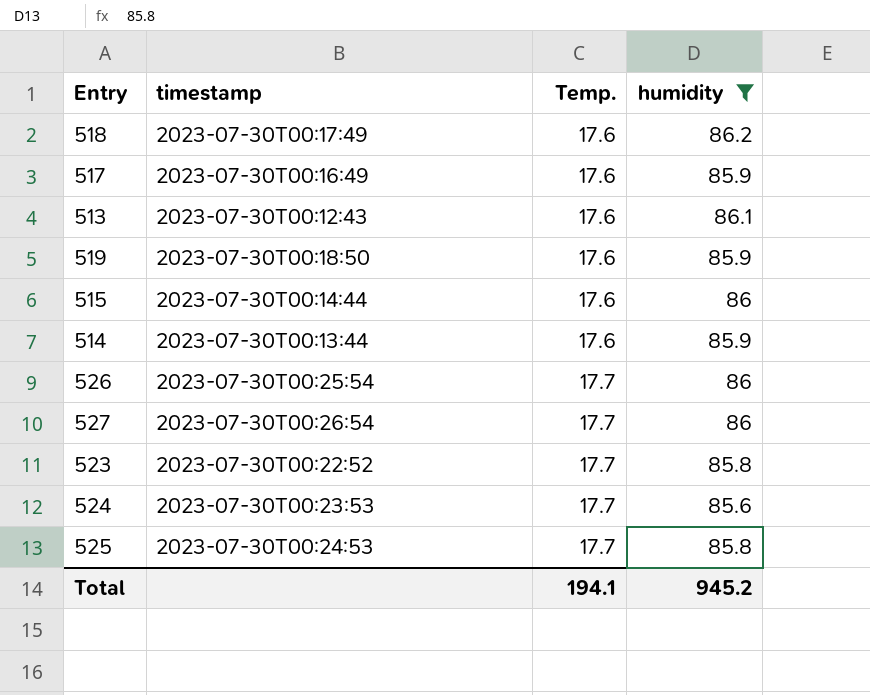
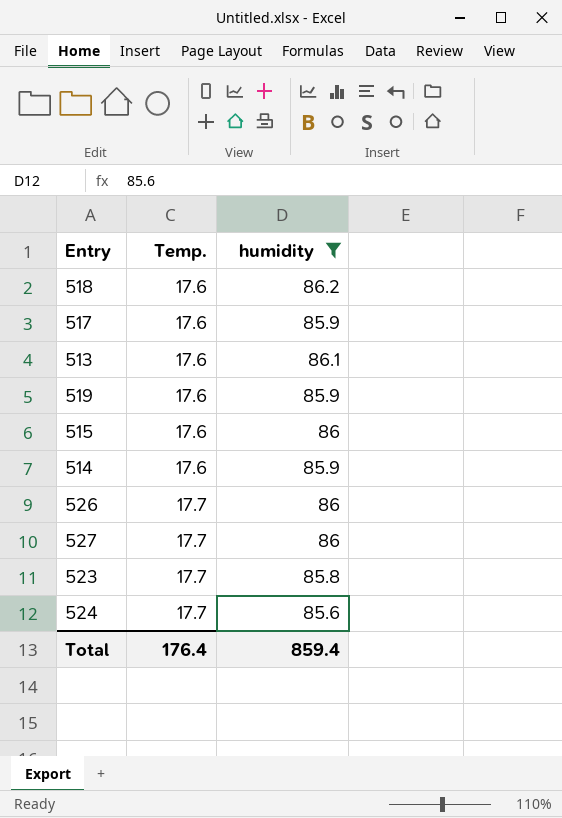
column timestamp | position: 2 -> none
row 525: 2023-07-30T00:24:53 | 17.7 | 85.8 -> none
Total | Temp.: 194.1 -> 176.4
Total | humidity: 945.2 -> 859.4

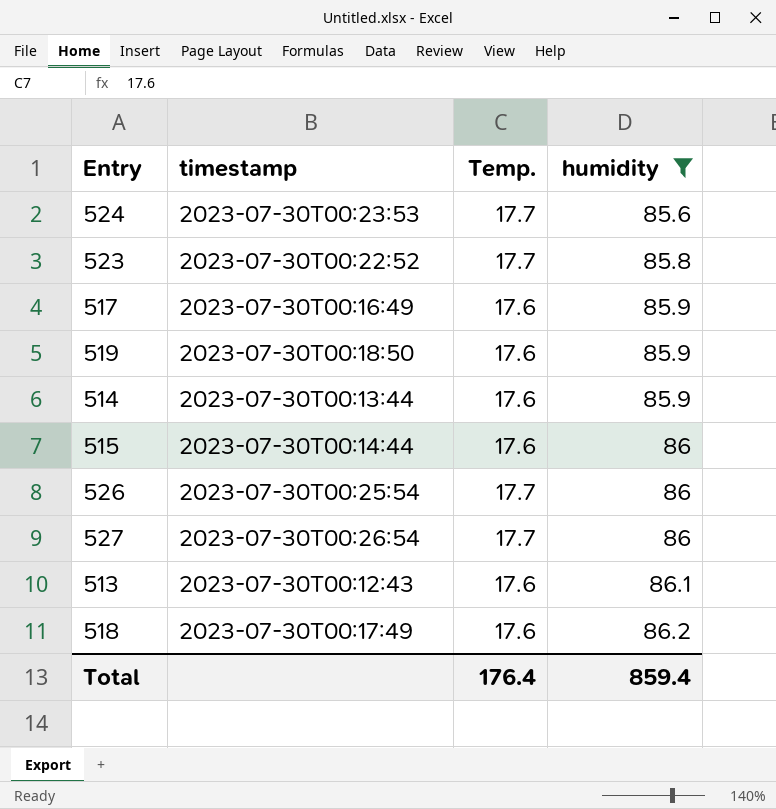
row order: Temp. ascending -> humidity ascending
column timestamp | position: none -> 2

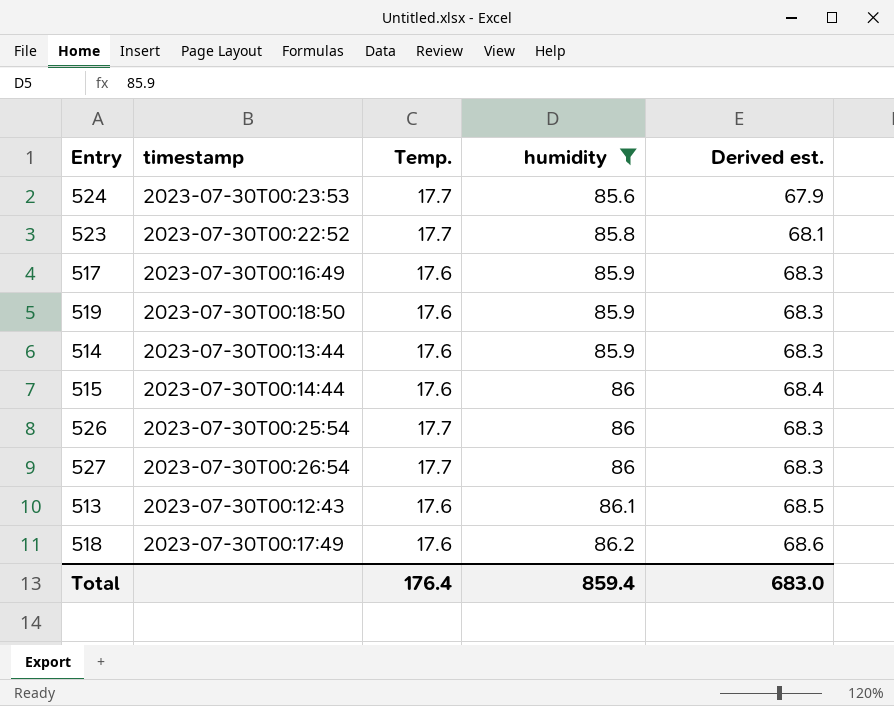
column Derived est. | formula: none -> [humidity] - [Temp.]

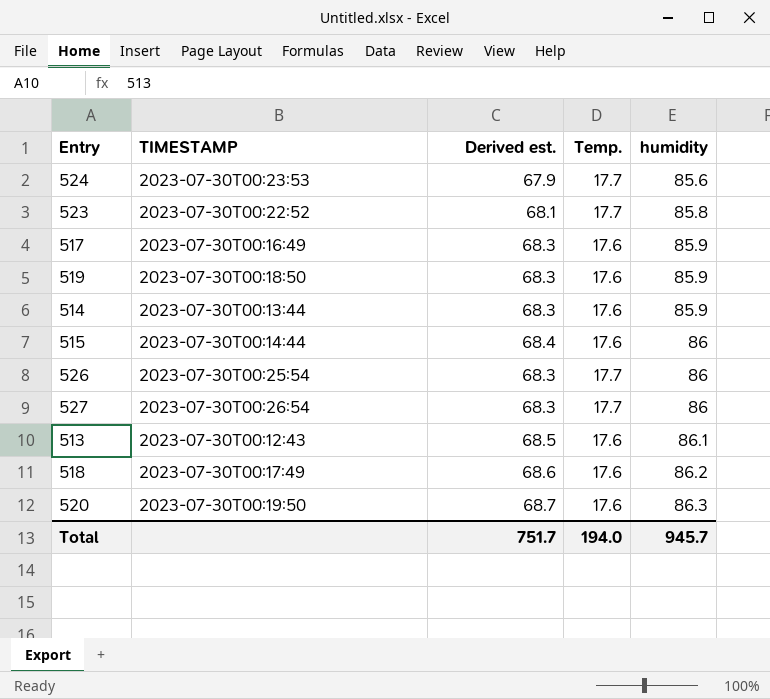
filter: humidity != 86.3 -> none
column name: timestamp -> TIMESTAMP
column Derived est. | position: 5 -> 3
Total | Derived est.: 683.0 -> 751.7
Total | Temp.: 176.4 -> 194.0
Total | humidity: 859.4 -> 945.7

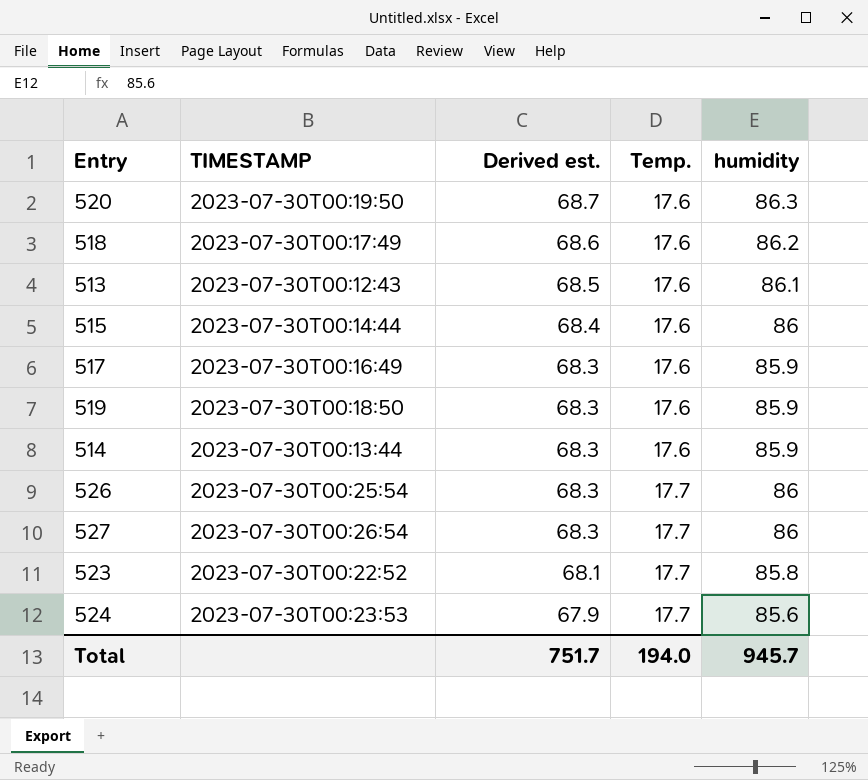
row order: humidity ascending -> Derived est. descending

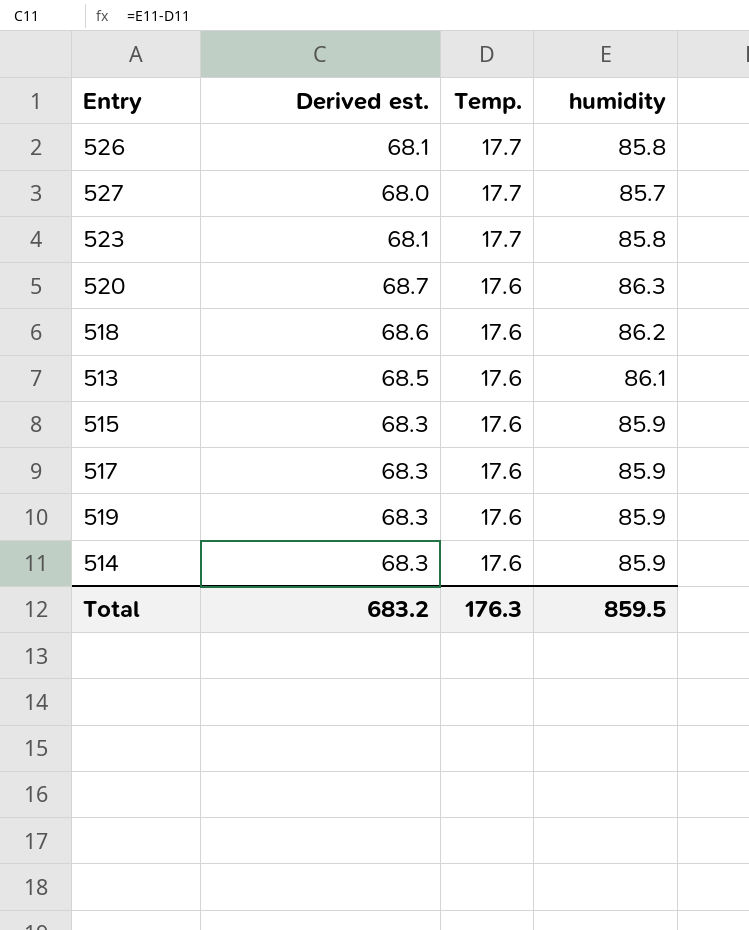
row order: Derived est. descending -> Temp. descending
column TIMESTAMP | position: 2 -> none
row 524: 2023-07-30T00:23:53 | 67.9 | 17.7 | 85.6 -> none
526 | Derived est.: 68.3 -> 68.1
526 | humidity: 86 -> 85.8
527 | Derived est.: 68.3 -> 68.0
527 | humidity: 86 -> 85.7
515 | Derived est.: 68.4 -> 68.3
515 | humidity: 86 -> 85.9
Total | Derived est.: 751.7 -> 683.2
Total | Temp.: 194.0 -> 176.3
Total | humidity: 945.7 -> 859.5

